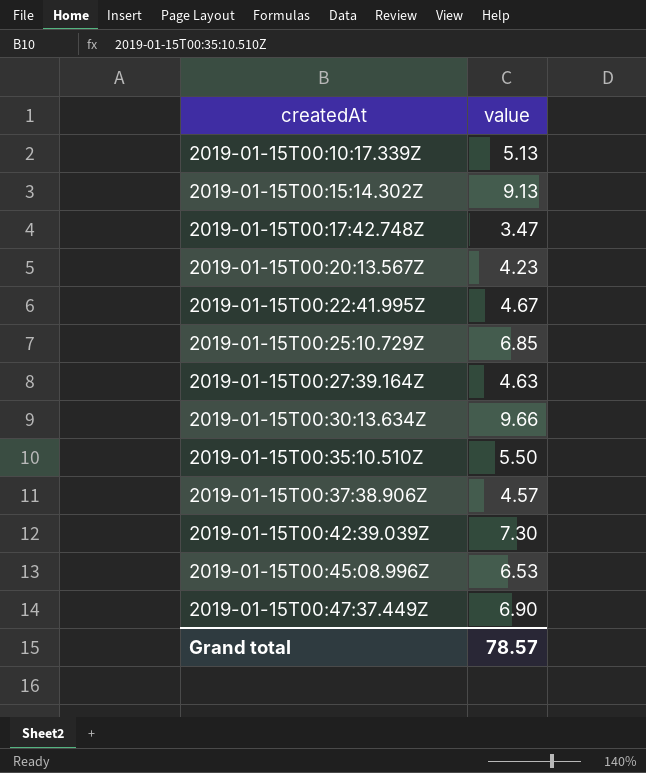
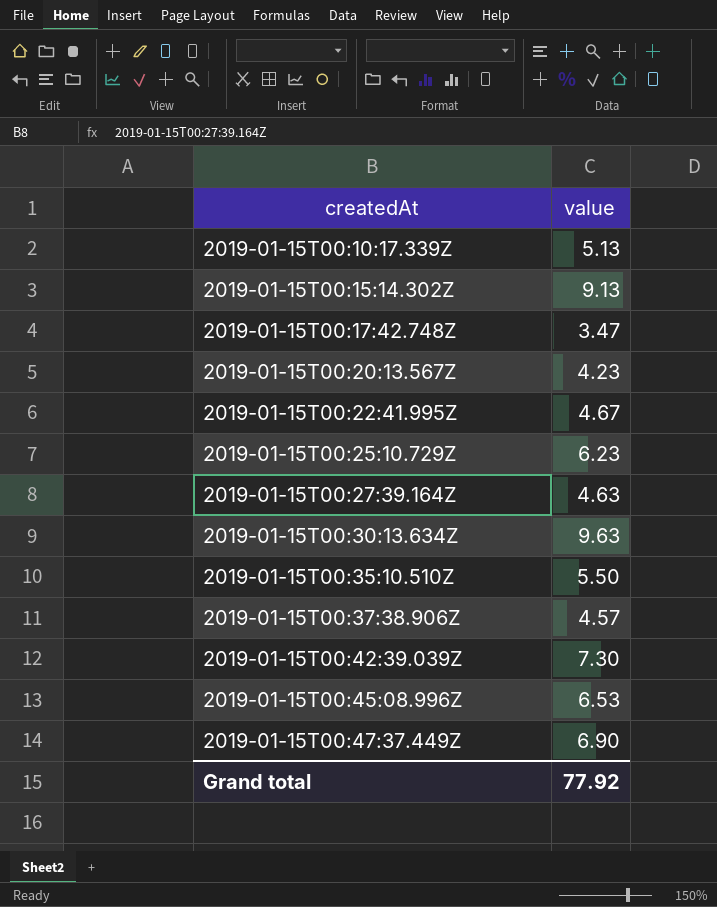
2019-01-15T00:25:10.729Z | value: 6.85 -> 6.23
2019-01-15T00:30:13.634Z | value: 9.66 -> 9.63
Grand total | value: 78.57 -> 77.92

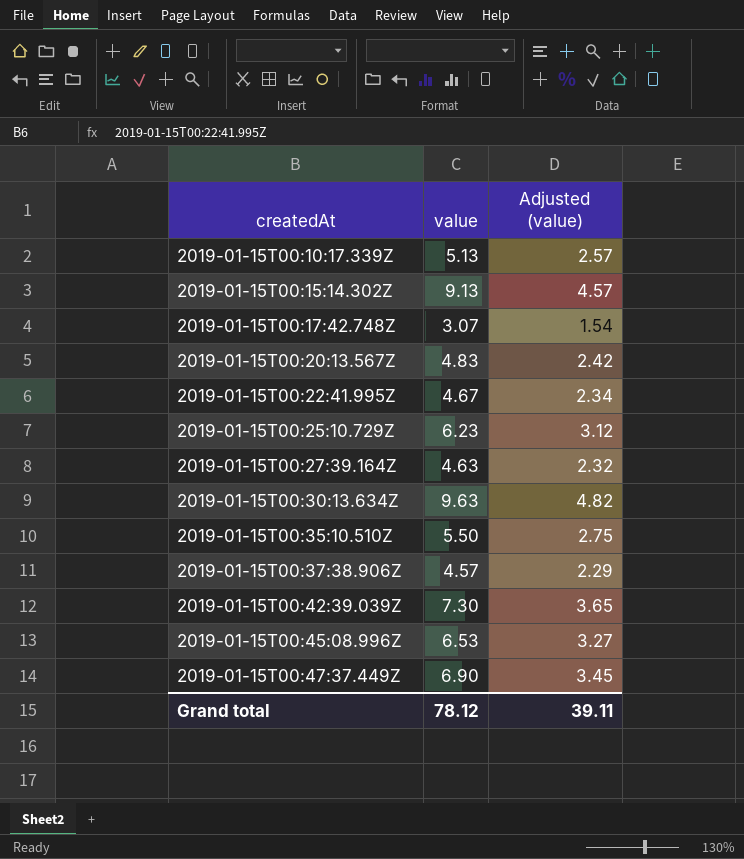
column Adjusted (value) | formula: none -> [value] * 0.5
2019-01-15T00:17:42.748Z | value: 3.47 -> 3.07
2019-01-15T00:20:13.567Z | value: 4.23 -> 4.83
Grand total | value: 77.92 -> 78.12

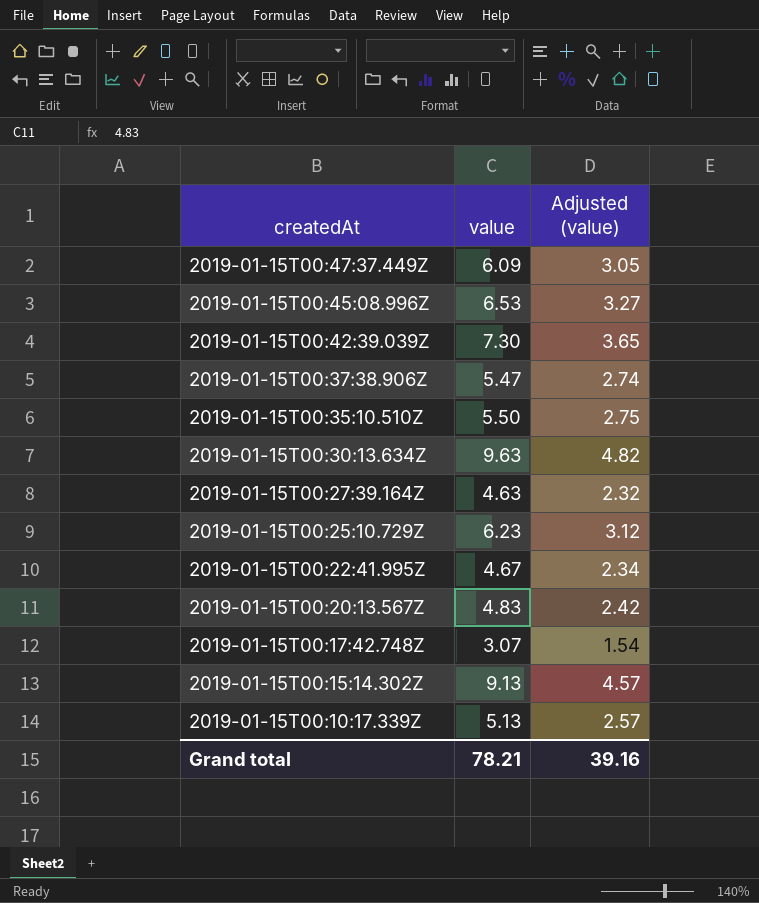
row order: createdAt ascending -> createdAt descending
2019-01-15T00:47:37.449Z | value: 6.90 -> 6.09
2019-01-15T00:47:37.449Z | Adjusted (value): 3.45 -> 3.05
2019-01-15T00:37:38.906Z | value: 4.57 -> 5.47
2019-01-15T00:37:38.906Z | Adjusted (value): 2.29 -> 2.74
Grand total | value: 78.12 -> 78.21
Grand total | Adjusted (value): 39.11 -> 39.16

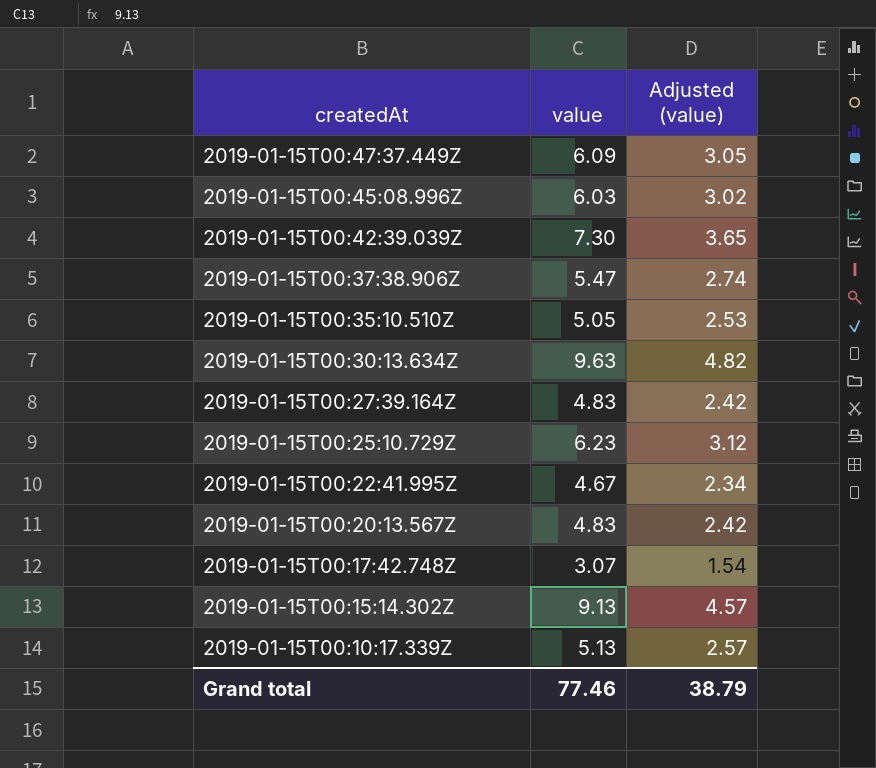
2019-01-15T00:45:08.996Z | value: 6.53 -> 6.03
2019-01-15T00:45:08.996Z | Adjusted (value): 3.27 -> 3.02
2019-01-15T00:35:10.510Z | value: 5.50 -> 5.05
2019-01-15T00:35:10.510Z | Adjusted (value): 2.75 -> 2.53
2019-01-15T00:27:39.164Z | value: 4.63 -> 4.83
2019-01-15T00:27:39.164Z | Adjusted (value): 2.32 -> 2.42
Grand total | value: 78.21 -> 77.46
Grand total | Adjusted (value): 39.16 -> 38.79

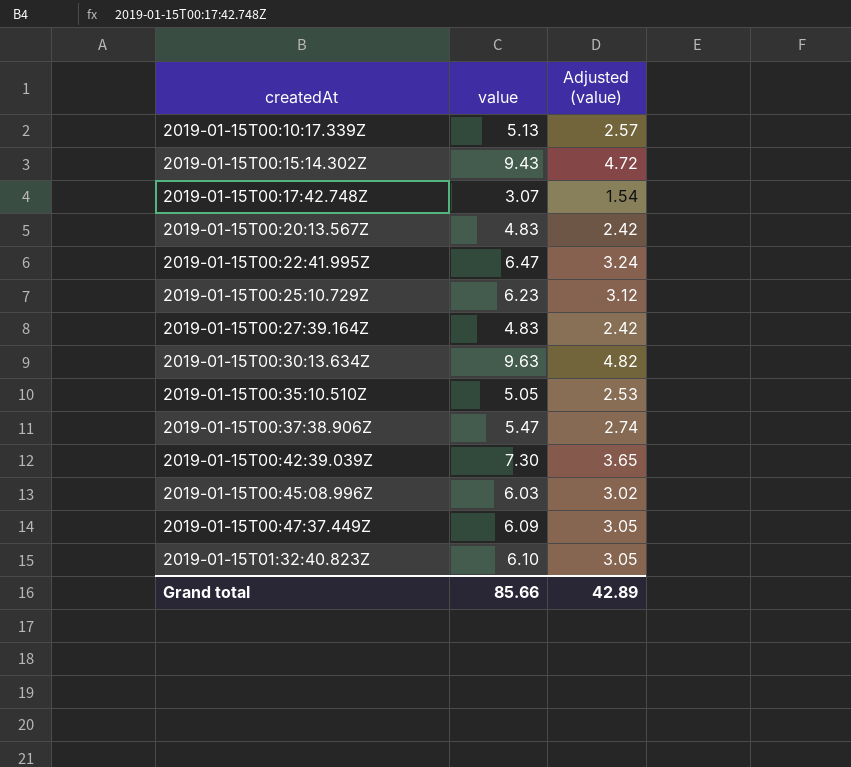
row order: createdAt descending -> createdAt ascending
2019-01-15T00:15:14.302Z | value: 9.13 -> 9.43
2019-01-15T00:15:14.302Z | Adjusted (value): 4.57 -> 4.72
2019-01-15T00:22:41.995Z | value: 4.67 -> 6.47
2019-01-15T00:22:41.995Z | Adjusted (value): 2.34 -> 3.24
row 2019-01-15T01:32:40.823Z: none -> 6.10 | 3.05
Grand total | value: 77.46 -> 85.66
Grand total | Adjusted (value): 38.79 -> 42.89

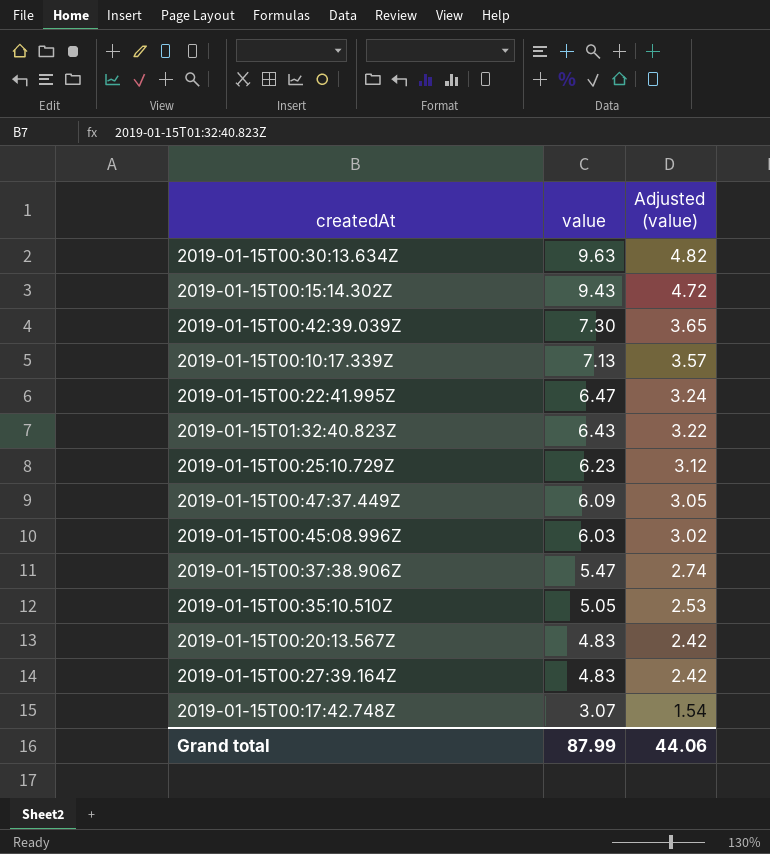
row order: createdAt ascending -> value descending
2019-01-15T00:10:17.339Z | value: 5.13 -> 7.13
2019-01-15T00:10:17.339Z | Adjusted (value): 2.57 -> 3.57
2019-01-15T01:32:40.823Z | value: 6.10 -> 6.43
2019-01-15T01:32:40.823Z | Adjusted (value): 3.05 -> 3.22
Grand total | value: 85.66 -> 87.99
Grand total | Adjusted (value): 42.89 -> 44.06

